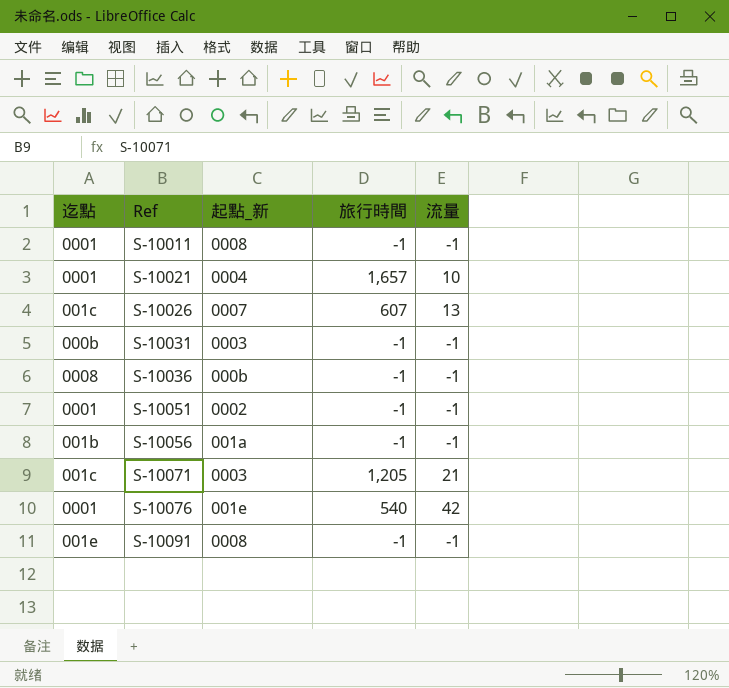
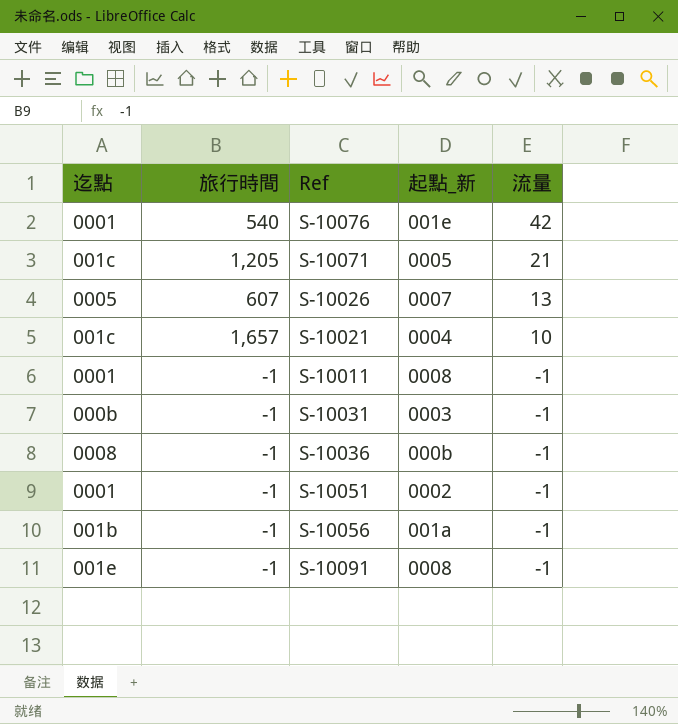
row order: Ref ascending -> 流量 descending
column 旅行時間 | position: 4 -> 2
S-10071 | 起點_新: 0003 -> 0005
S-10026 | 迄點: 001c -> 0005
S-10021 | 迄點: 0001 -> 001c

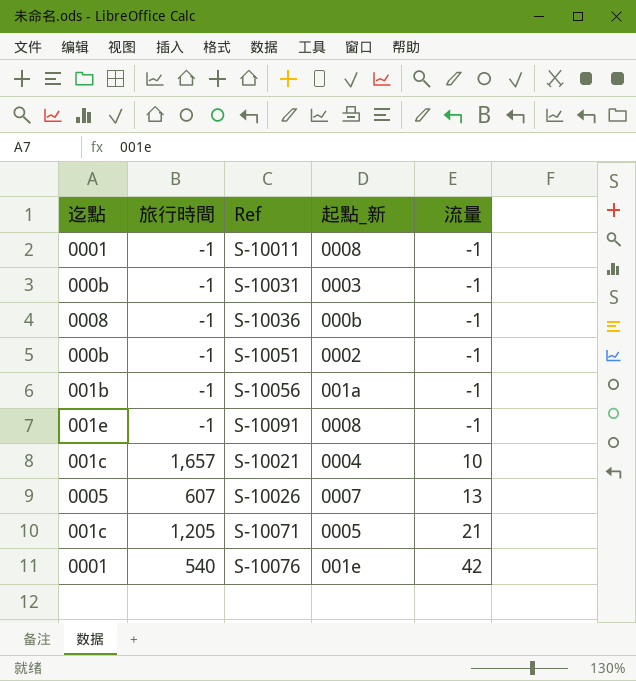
row order: 流量 descending -> 流量 ascending
S-10051 | 迄點: 0001 -> 000b

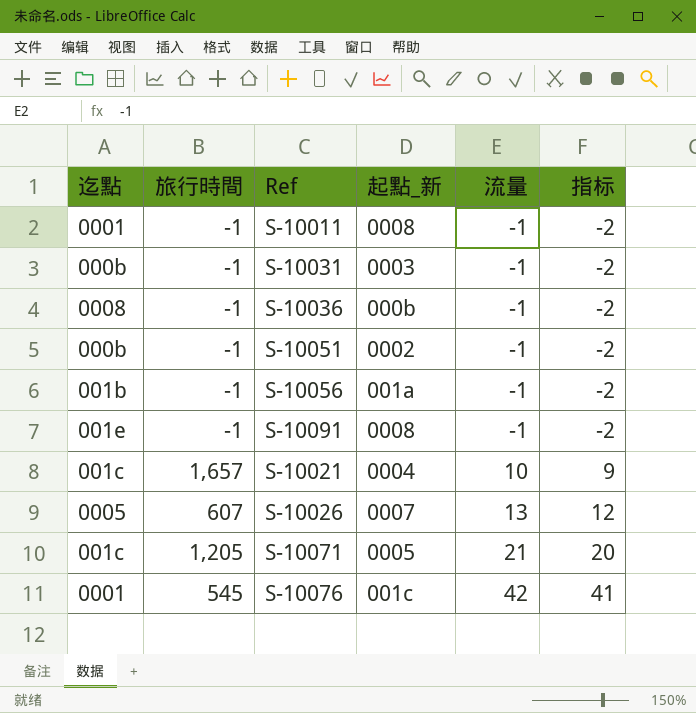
column 指标 | formula: none -> [流量] - 1
S-10076 | 旅行時間: 540 -> 545
S-10076 | 起點_新: 001e -> 001c

